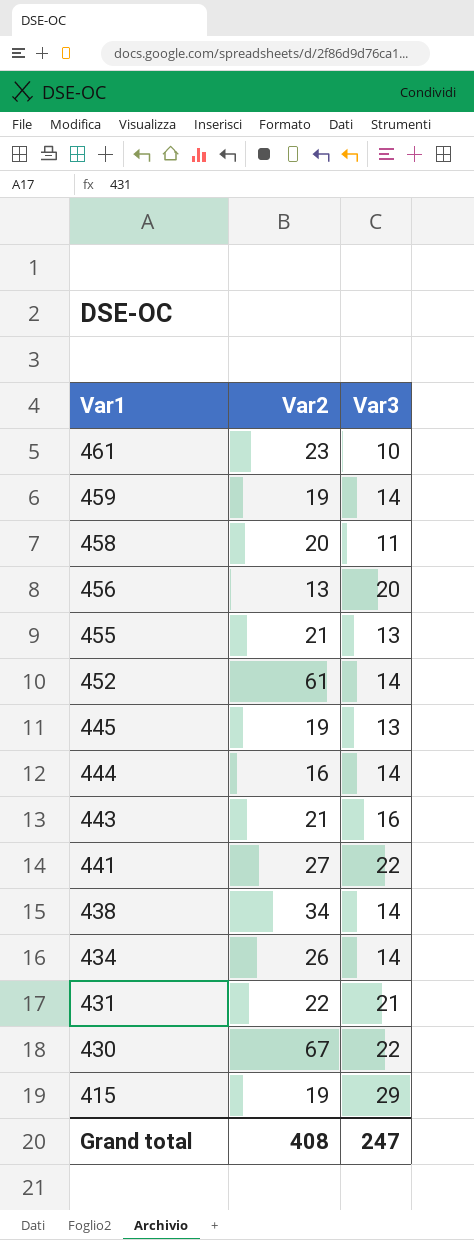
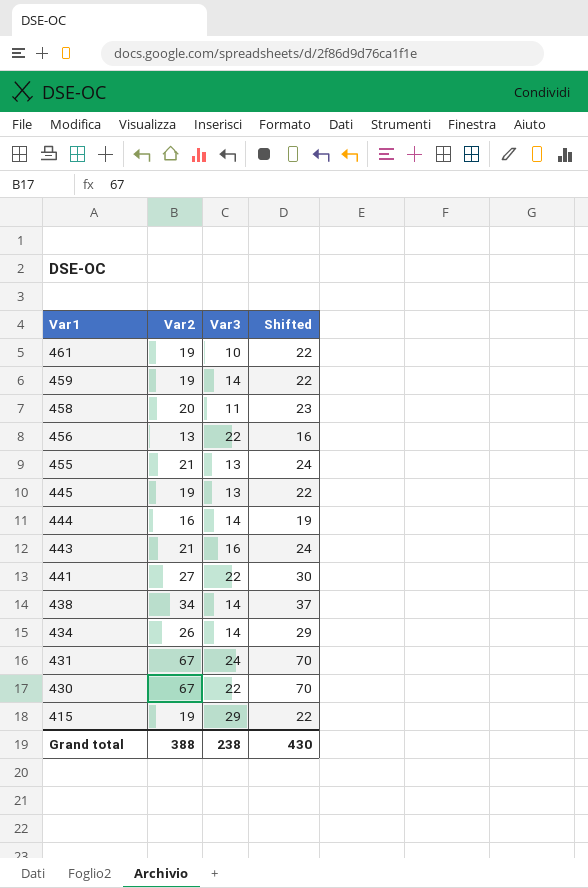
column Shifted | formula: none -> [Var2] + 3
row 452: 61 | 14 -> none
461 | Var2: 23 -> 19
456 | Var3: 20 -> 22
431 | Var2: 22 -> 67
431 | Var3: 21 -> 24
Grand total | Var2: 408 -> 388
Grand total | Var3: 247 -> 238

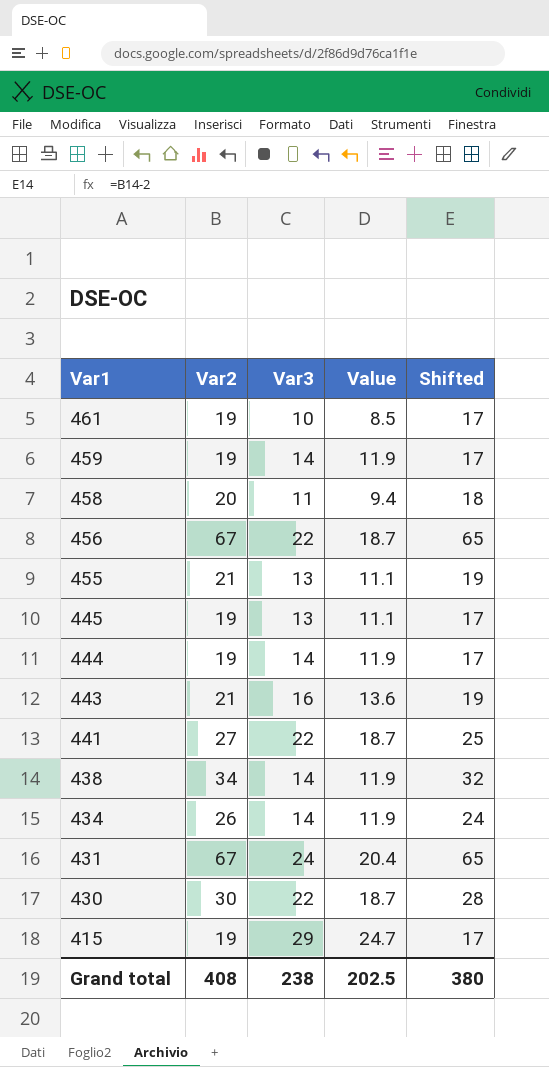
column Value | formula: none -> [Var3] * 0.85
column Shifted | formula: [Var2] + 3 -> [Var2] - 2
456 | Var2: 13 -> 67
444 | Var2: 16 -> 19
430 | Var2: 67 -> 30
Grand total | Var2: 388 -> 408
Grand total | Shifted: 430 -> 380

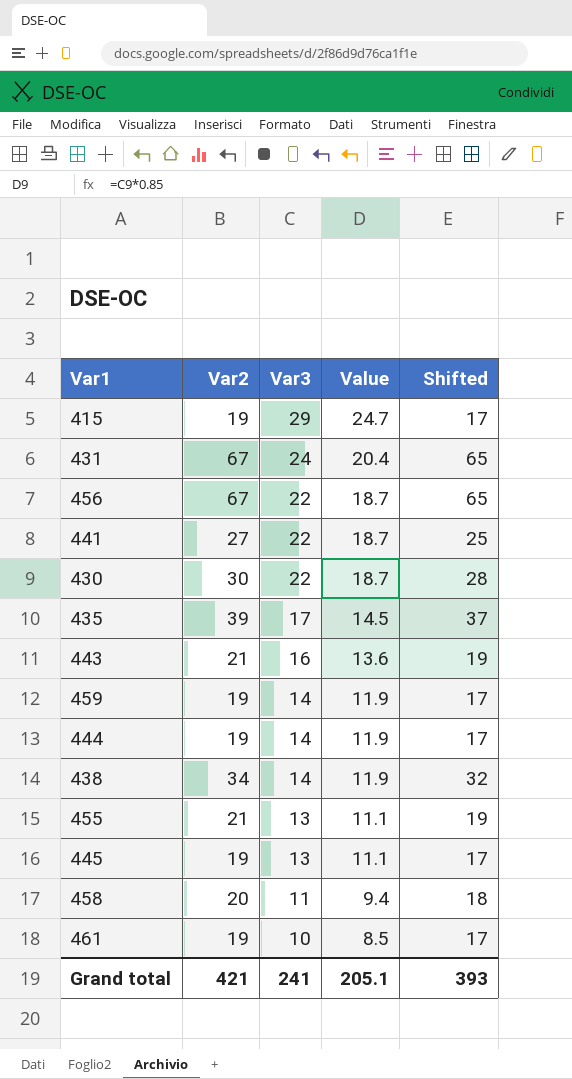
row order: Var1 descending -> Var3 descending
row 434: 26 | 14 | 11.9 | 24 -> none
row 435: none -> 39 | 17 | 14.5 | 37
Grand total | Var2: 408 -> 421
Grand total | Var3: 238 -> 241
Grand total | Value: 202.5 -> 205.1
Grand total | Shifted: 380 -> 393

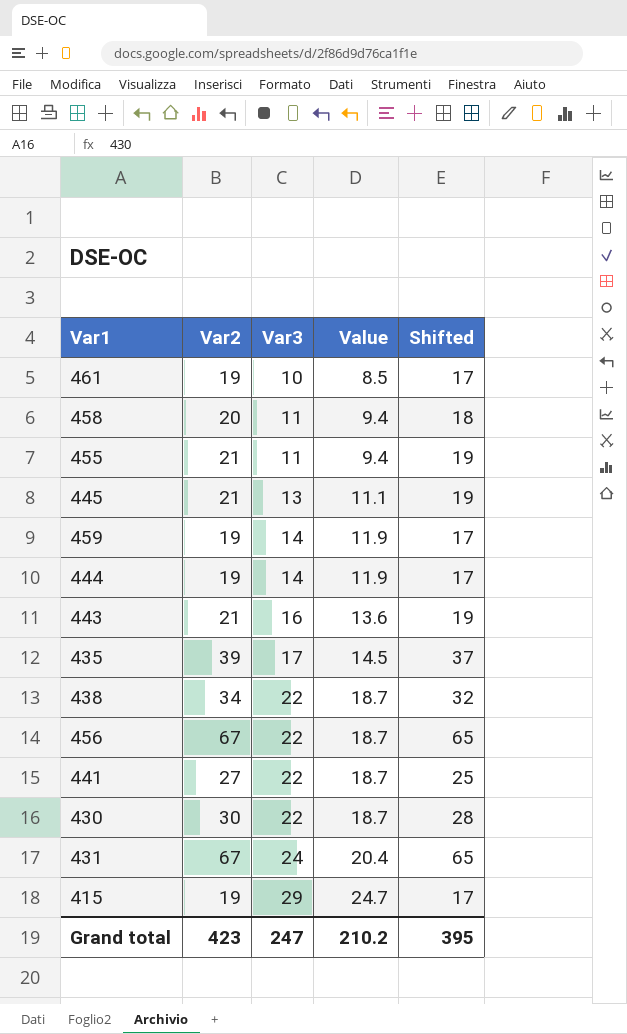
row order: Var3 descending -> Var3 ascending
455 | Var3: 13 -> 11
455 | Value: 11.1 -> 9.4
445 | Var2: 19 -> 21
445 | Shifted: 17 -> 19
438 | Var3: 14 -> 22
438 | Value: 11.9 -> 18.7
Grand total | Var2: 421 -> 423
Grand total | Var3: 241 -> 247
Grand total | Value: 205.1 -> 210.2
Grand total | Shifted: 393 -> 395

